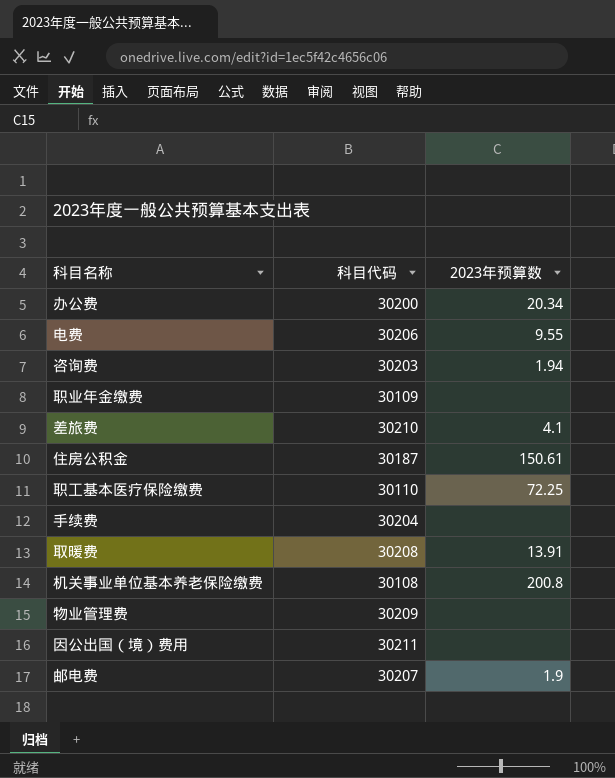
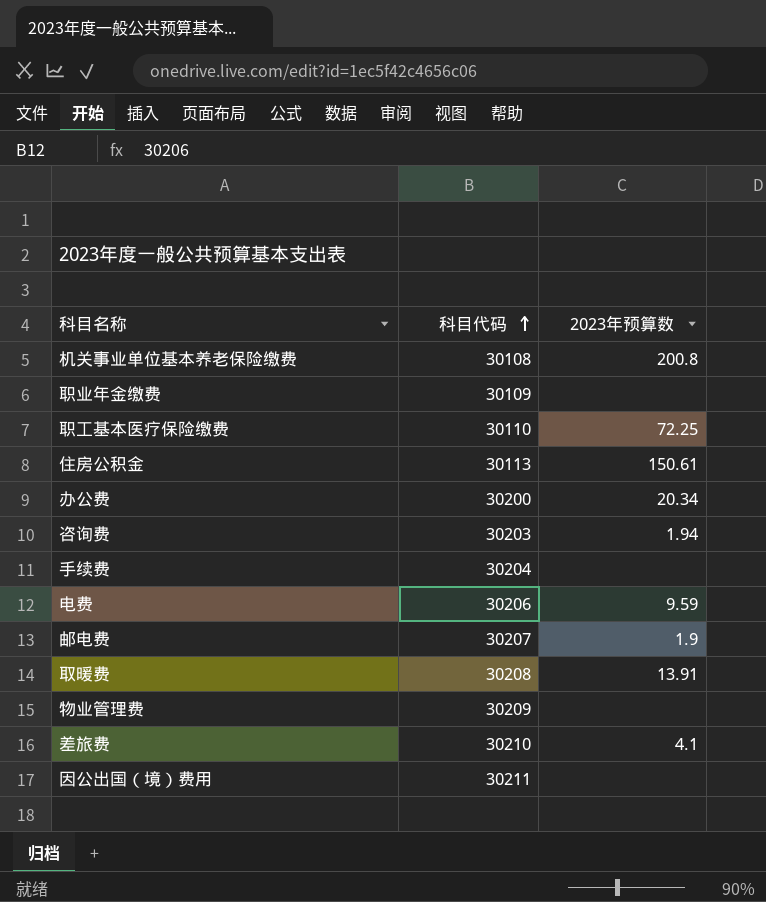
row order: none -> 科目代码 ascending
住房公积金 | 科目代码: 30187 -> 30113
电费 | 2023年预算数: 9.55 -> 9.59

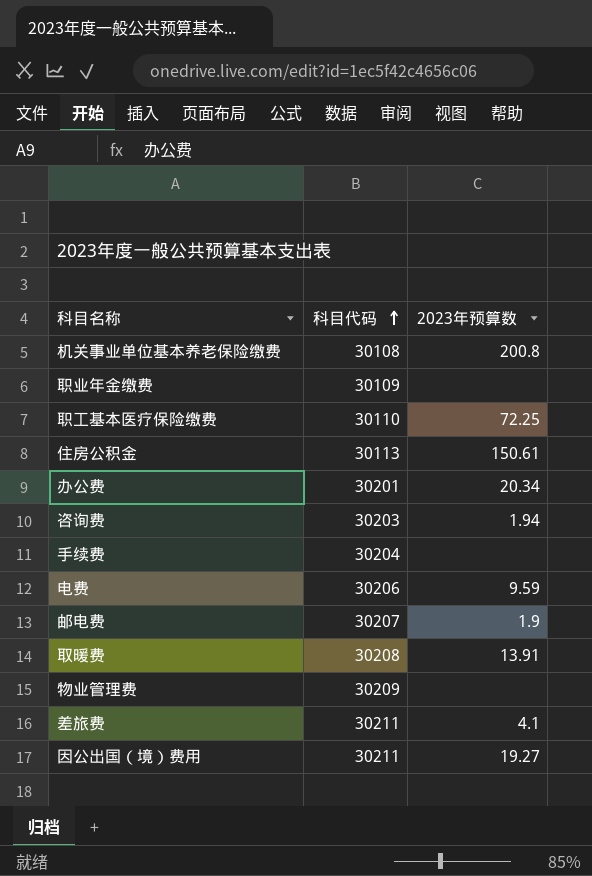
办公费 | 科目代码: 30200 -> 30201
差旅费 | 科目代码: 30210 -> 30211
因公出国（境）费用 | 2023年预算数: none -> 19.27

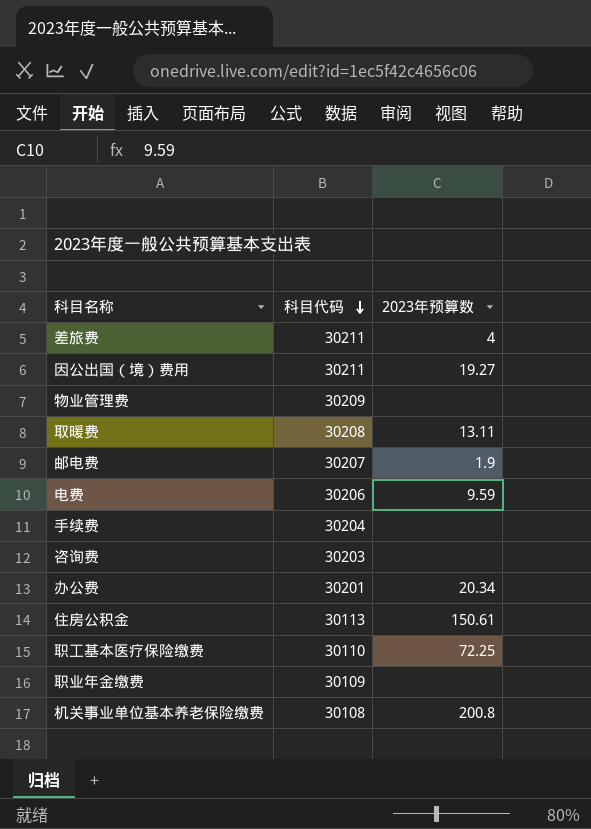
row order: 科目代码 ascending -> 科目代码 descending
差旅费 | 2023年预算数: 4.1 -> 4
取暖费 | 2023年预算数: 13.91 -> 13.11
咨询费 | 2023年预算数: 1.94 -> none

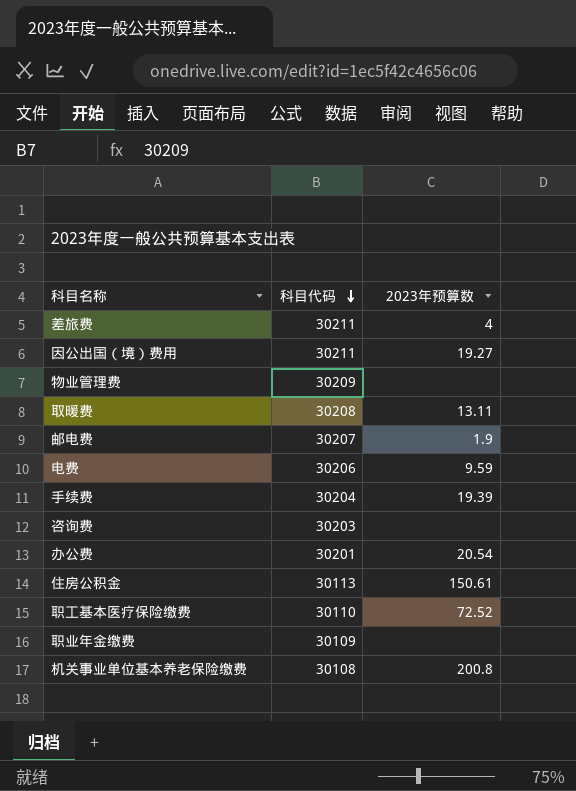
手续费 | 2023年预算数: none -> 19.39
办公费 | 2023年预算数: 20.34 -> 20.54
职工基本医疗保险缴费 | 2023年预算数: 72.25 -> 72.52

